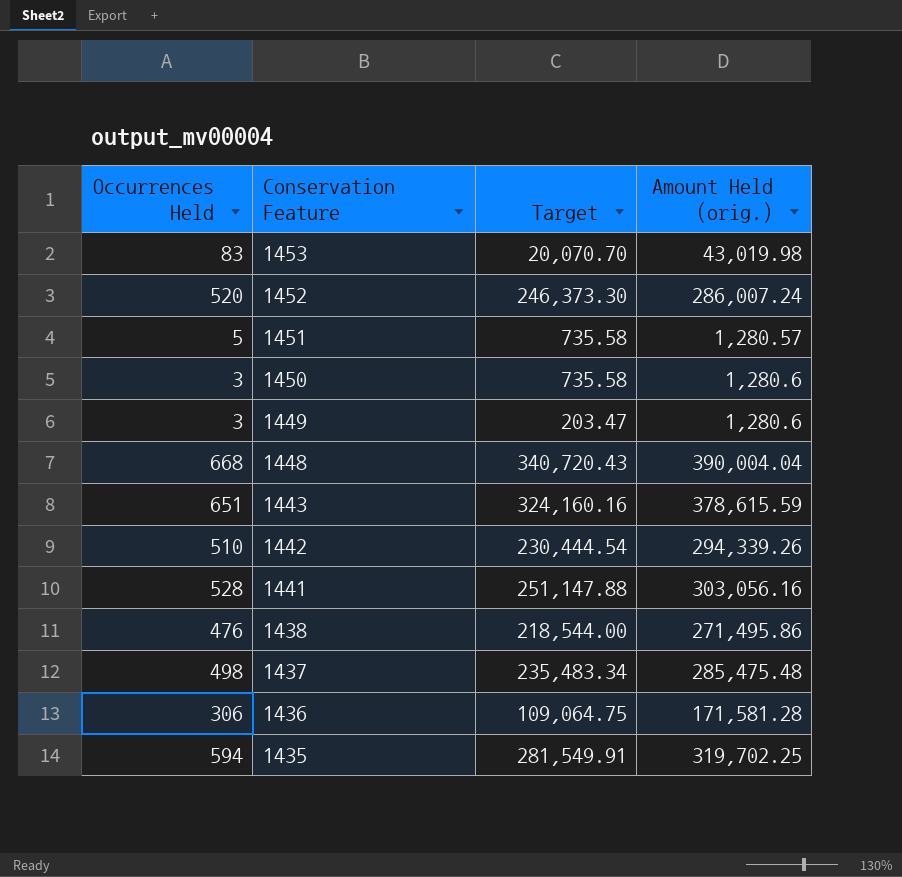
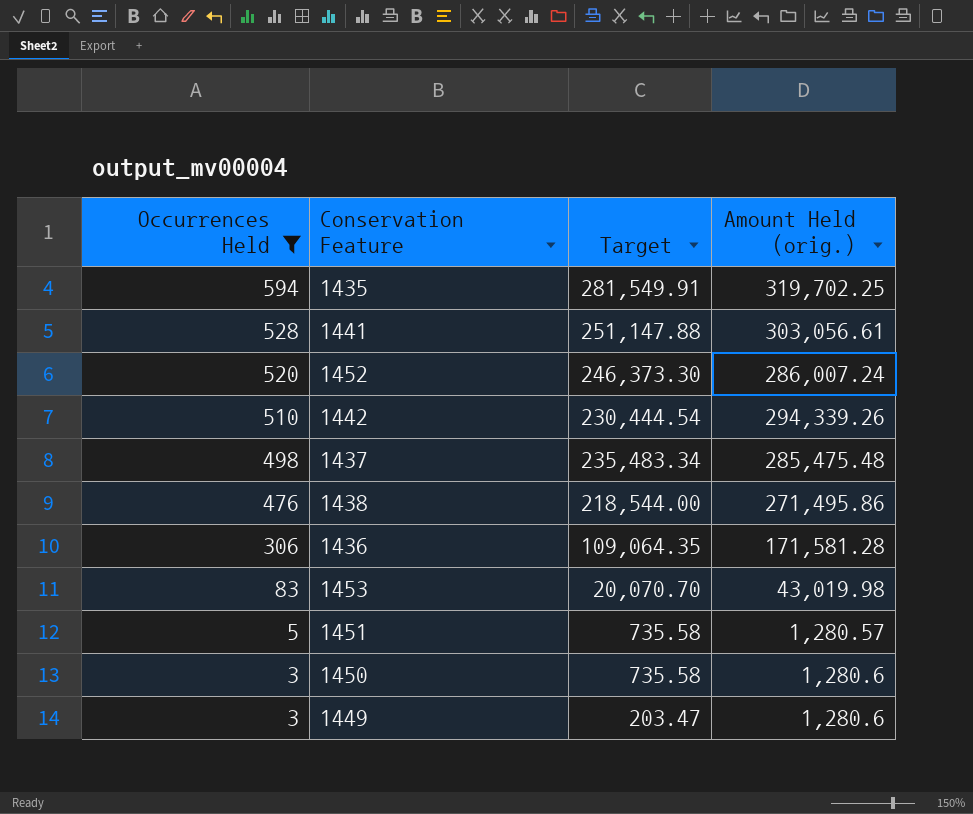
filter: none -> Occurrences Held <= 594
row order: Conservation Feature descending -> Occurrences Held descending
1441 | Amount Held (orig.): 303,056.16 -> 303,056.61
1436 | Target: 109,064.75 -> 109,064.35

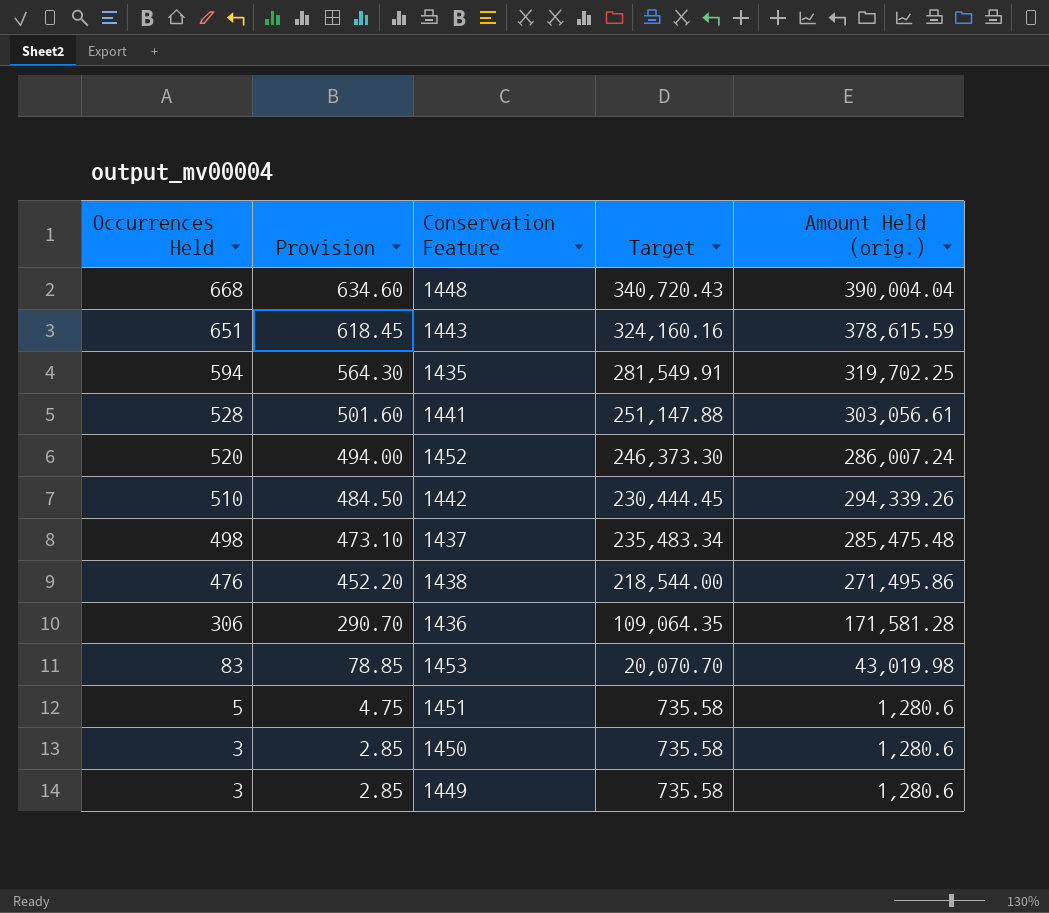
filter: Occurrences Held <= 594 -> none
column Provision | formula: none -> [Occurrences Held] * 0.95
1442 | Target: 230,444.54 -> 230,444.45
1451 | Amount Held (orig.): 1,280.57 -> 1,280.6
1449 | Target: 203.47 -> 735.58

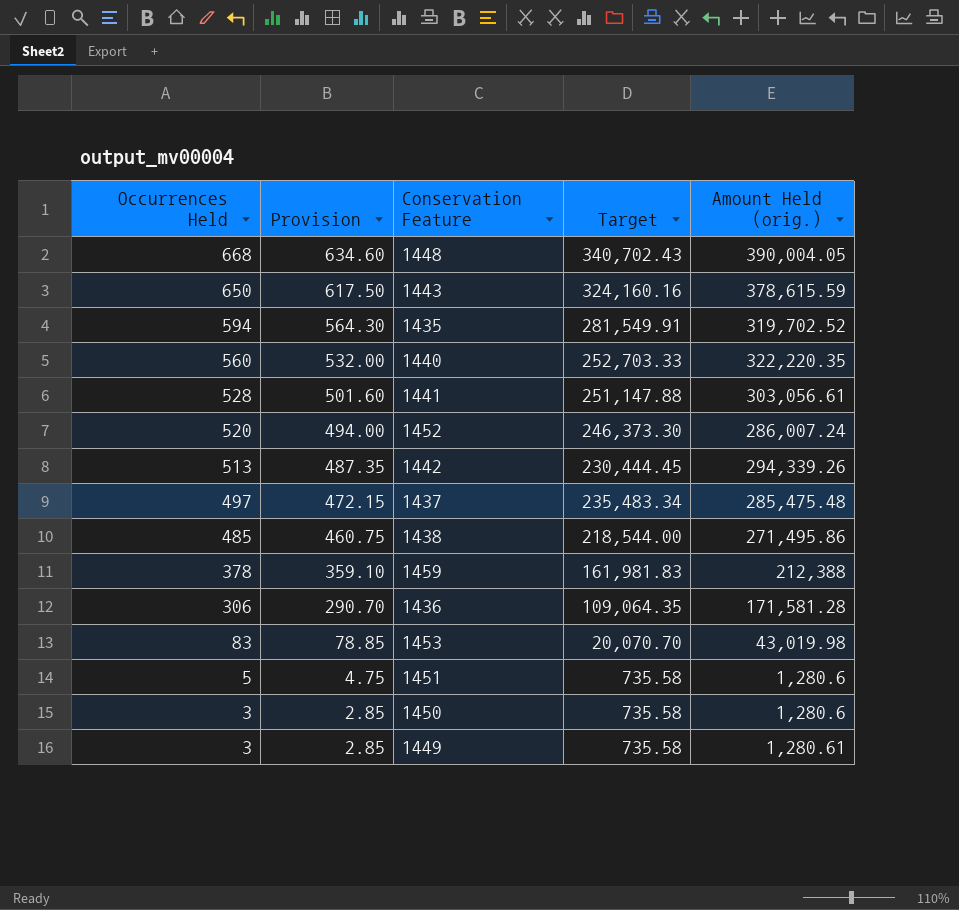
1448 | Target: 340,720.43 -> 340,702.43
1448 | Amount Held (orig.): 390,004.04 -> 390,004.05
1443 | Occurrences Held: 651 -> 650
1443 | Provision: 618.45 -> 617.50
1435 | Amount Held (orig.): 319,702.25 -> 319,702.52
row 1440: none -> 560 | 532.00 | 252,703.33 | 322,220.35
1442 | Occurrences Held: 510 -> 513
1442 | Provision: 484.50 -> 487.35
1437 | Occurrences Held: 498 -> 497
1437 | Provision: 473.10 -> 472.15
1438 | Occurrences Held: 476 -> 485
1438 | Provision: 452.20 -> 460.75
row 1459: none -> 378 | 359.10 | 161,981.83 | 212,388
1449 | Amount Held (orig.): 1,280.6 -> 1,280.61

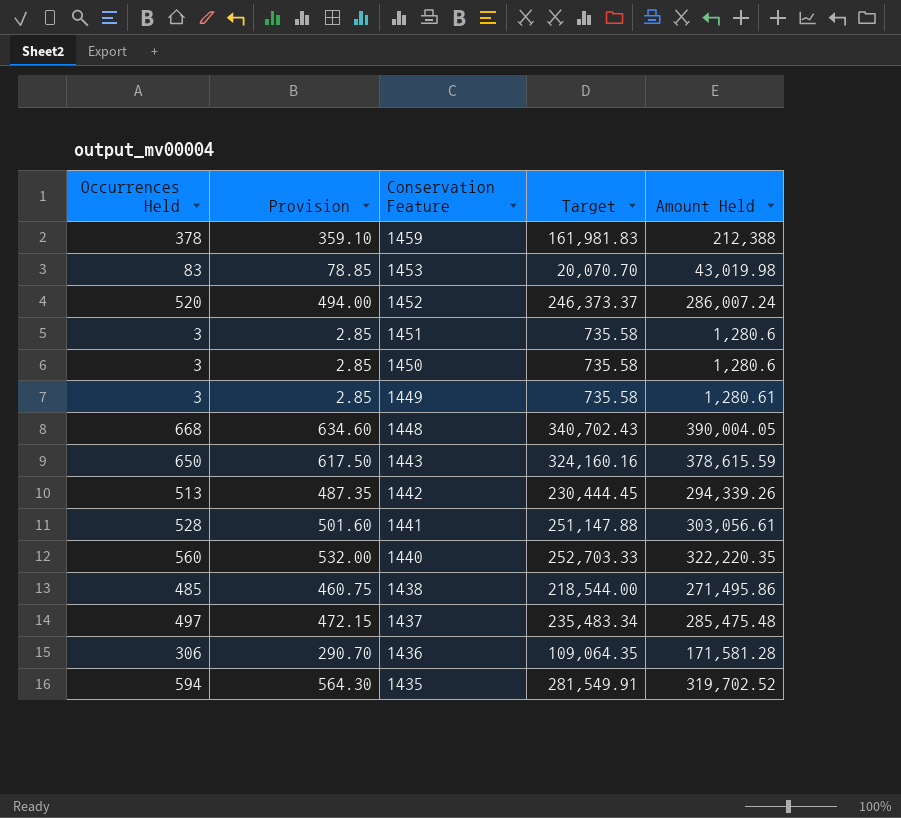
row order: Occurrences Held descending -> Conservation Feature descending
column name: Amount Held (orig.) -> Amount Held
1452 | Target: 246,373.30 -> 246,373.37
1451 | Occurrences Held: 5 -> 3
1451 | Provision: 4.75 -> 2.85

